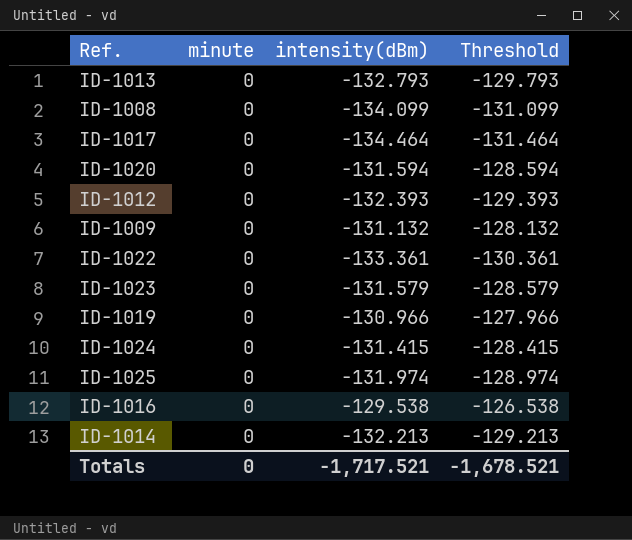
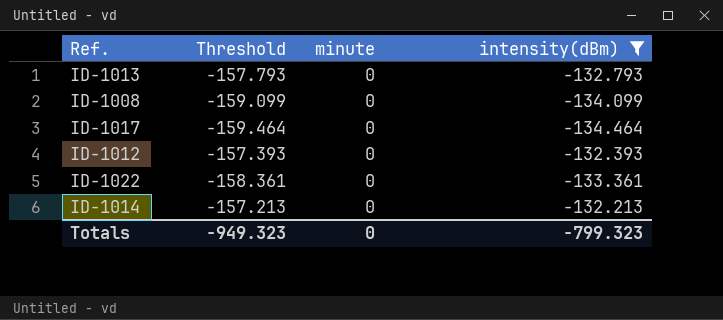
filter: none -> intensity(dBm) <= -132.213
column Threshold | formula: [intensity(dBm)] + 3 -> [intensity(dBm)] - 25
column Threshold | position: 4 -> 2
Totals | Threshold: -1,678.521 -> -949.323
Totals | intensity(dBm): -1,717.521 -> -799.323

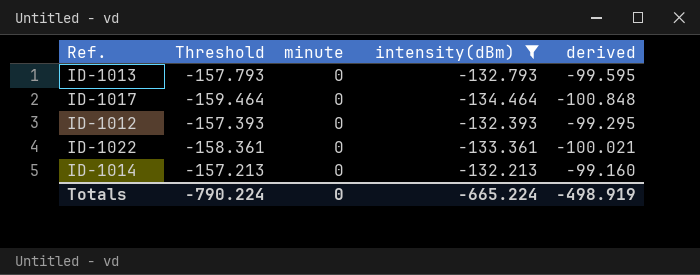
column derived | formula: none -> [intensity(dBm)] * 0.75
row ID-1008: -159.099 | 0 | -134.099 -> none
Totals | Threshold: -949.323 -> -790.224
Totals | intensity(dBm): -799.323 -> -665.224

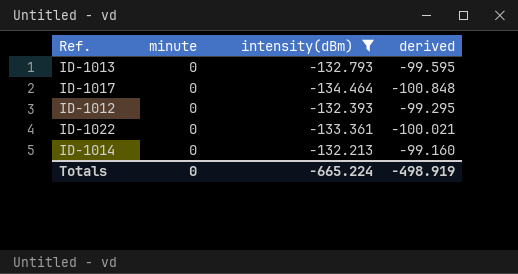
column Threshold | formula: [intensity(dBm)] - 25 -> none

